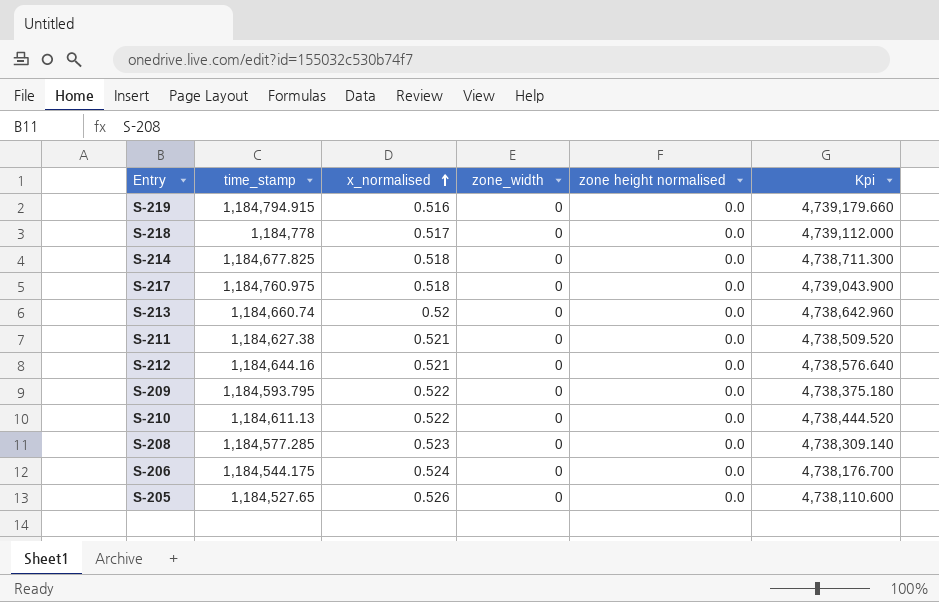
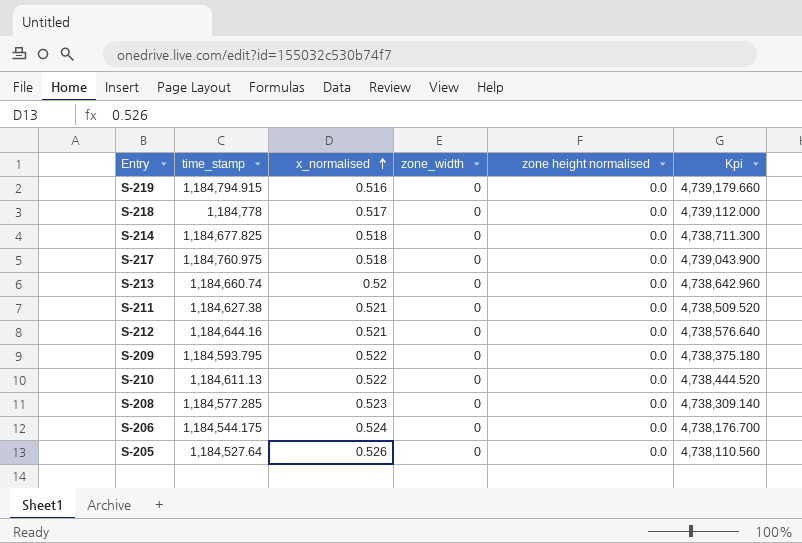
S-205 | time_stamp: 1,184,527.65 -> 1,184,527.64
S-205 | Kpi: 4,738,110.600 -> 4,738,110.560

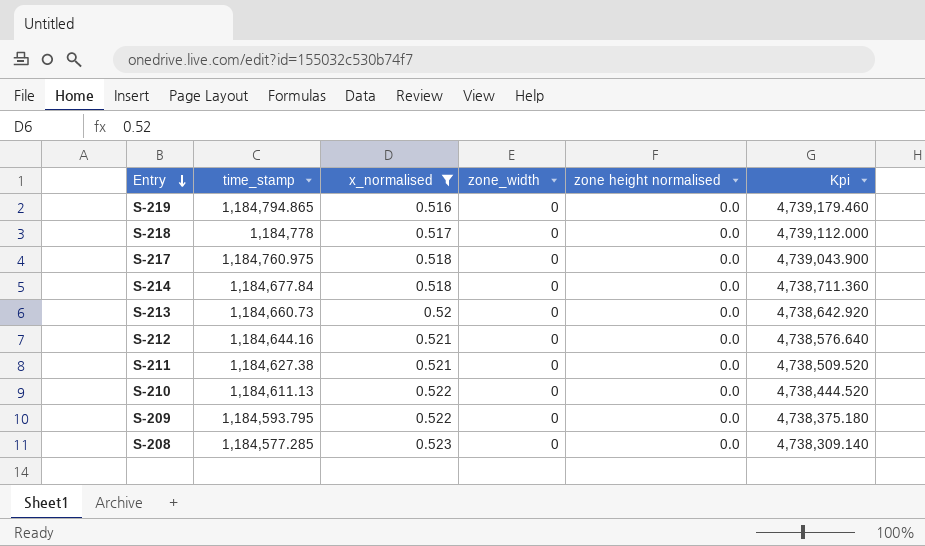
filter: none -> x_normalised <= 0.523
row order: x_normalised ascending -> Entry descending
S-219 | time_stamp: 1,184,794.915 -> 1,184,794.865
S-219 | Kpi: 4,739,179.660 -> 4,739,179.460
S-214 | time_stamp: 1,184,677.825 -> 1,184,677.84
S-214 | Kpi: 4,738,711.300 -> 4,738,711.360
S-213 | time_stamp: 1,184,660.74 -> 1,184,660.73
S-213 | Kpi: 4,738,642.960 -> 4,738,642.920

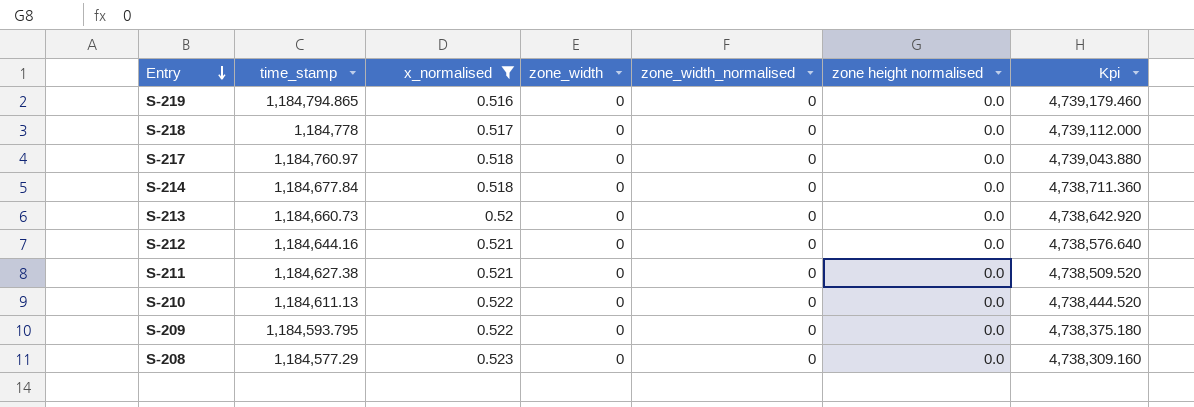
column zone_width_normalised | position: none -> 5
S-217 | time_stamp: 1,184,760.975 -> 1,184,760.97
S-217 | Kpi: 4,739,043.900 -> 4,739,043.880
S-208 | time_stamp: 1,184,577.285 -> 1,184,577.29
S-208 | Kpi: 4,738,309.140 -> 4,738,309.160

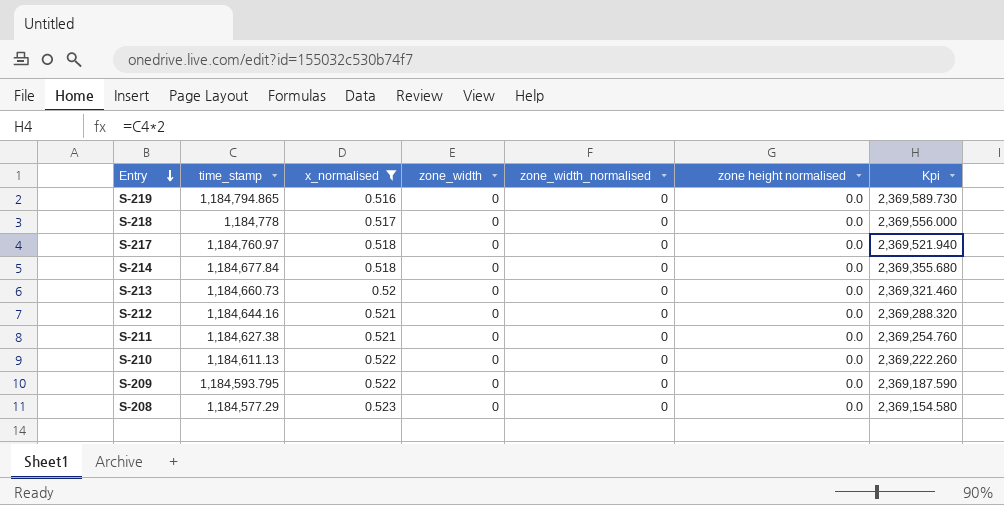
column Kpi | formula: [time_stamp] * 4 -> [time_stamp] * 2

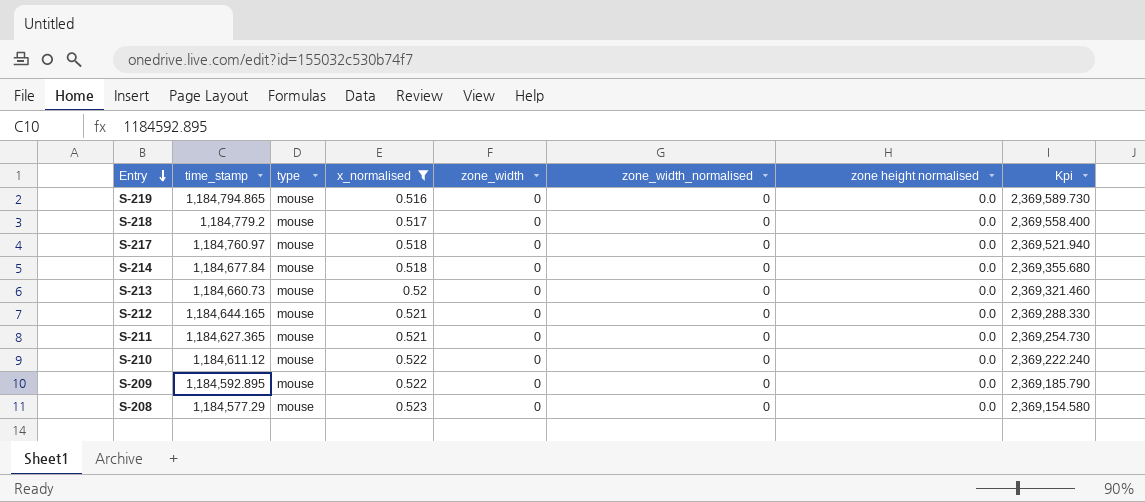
column type | position: none -> 3
S-218 | time_stamp: 1,184,778 -> 1,184,779.2
S-218 | Kpi: 2,369,556.000 -> 2,369,558.400
S-212 | time_stamp: 1,184,644.16 -> 1,184,644.165
S-212 | Kpi: 2,369,288.320 -> 2,369,288.330
S-211 | time_stamp: 1,184,627.38 -> 1,184,627.365
S-211 | Kpi: 2,369,254.760 -> 2,369,254.730
S-210 | time_stamp: 1,184,611.13 -> 1,184,611.12
S-210 | Kpi: 2,369,222.260 -> 2,369,222.240
S-209 | time_stamp: 1,184,593.795 -> 1,184,592.895
S-209 | Kpi: 2,369,187.590 -> 2,369,185.790

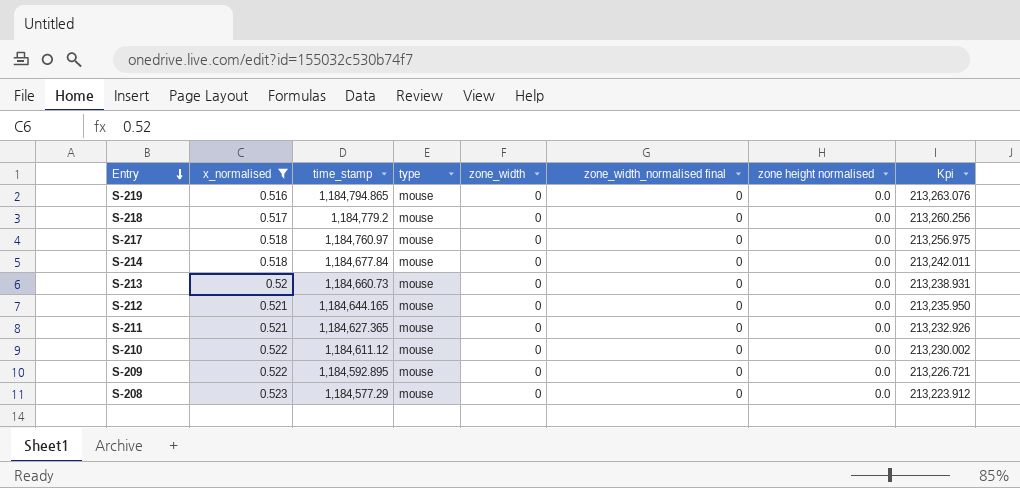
column x_normalised | position: 4 -> 2
column name: zone_width_normalised -> zone_width_normalised final
column Kpi | formula: [time_stamp] * 2 -> [time_stamp] * 0.18

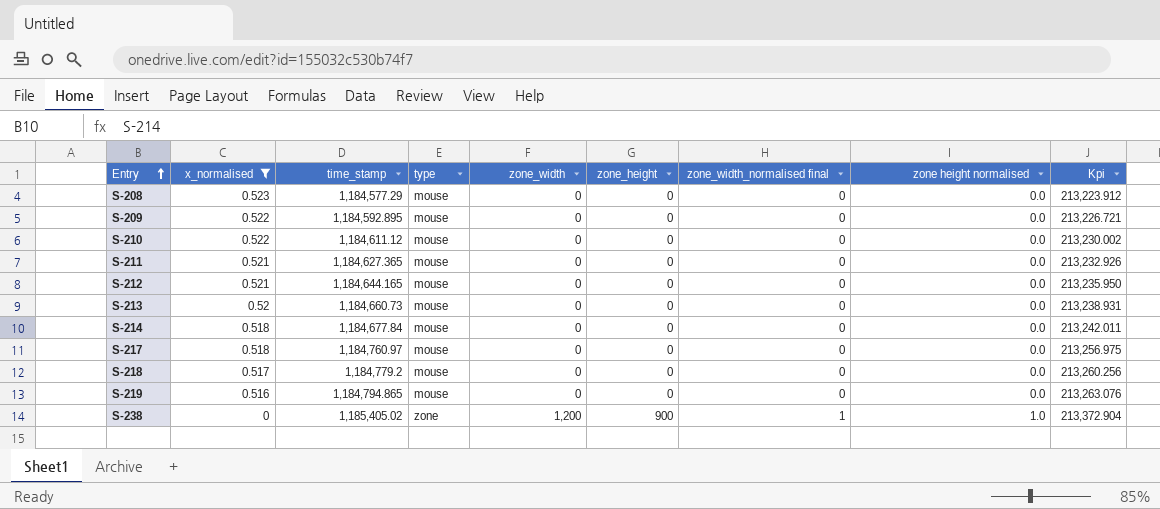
row order: Entry descending -> Entry ascending
column zone_height | position: none -> 6
row S-238: none -> 0 | 1,185,405.02 | zone | 1,200 | 900 | 1 | 1.0 | 213,372.904

